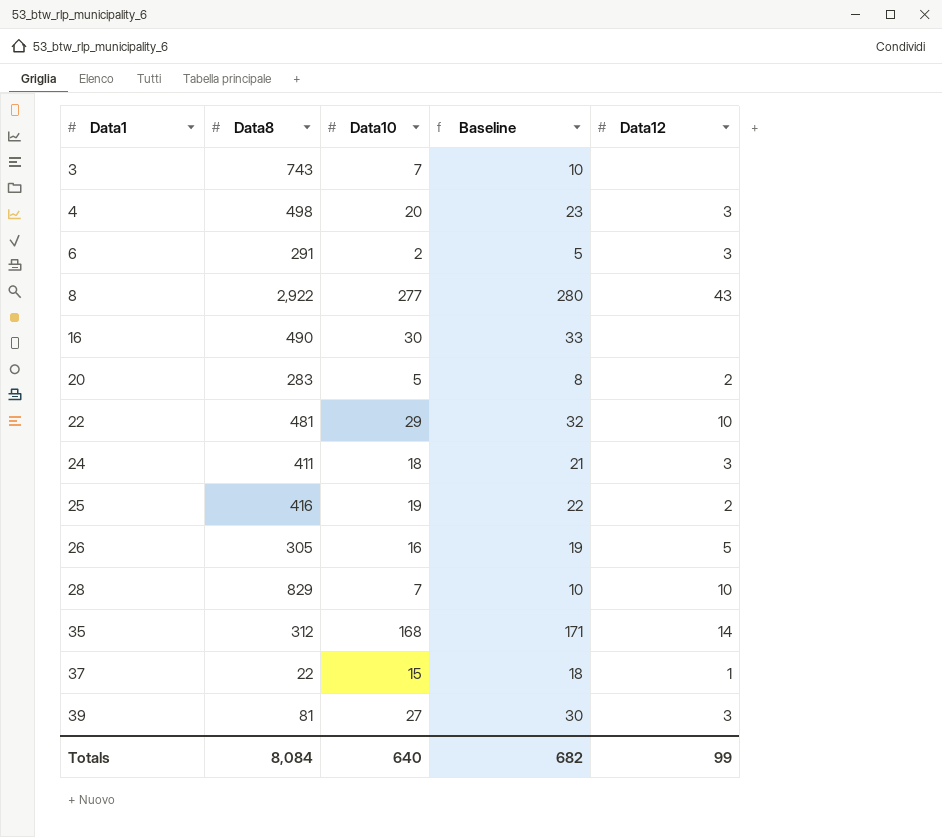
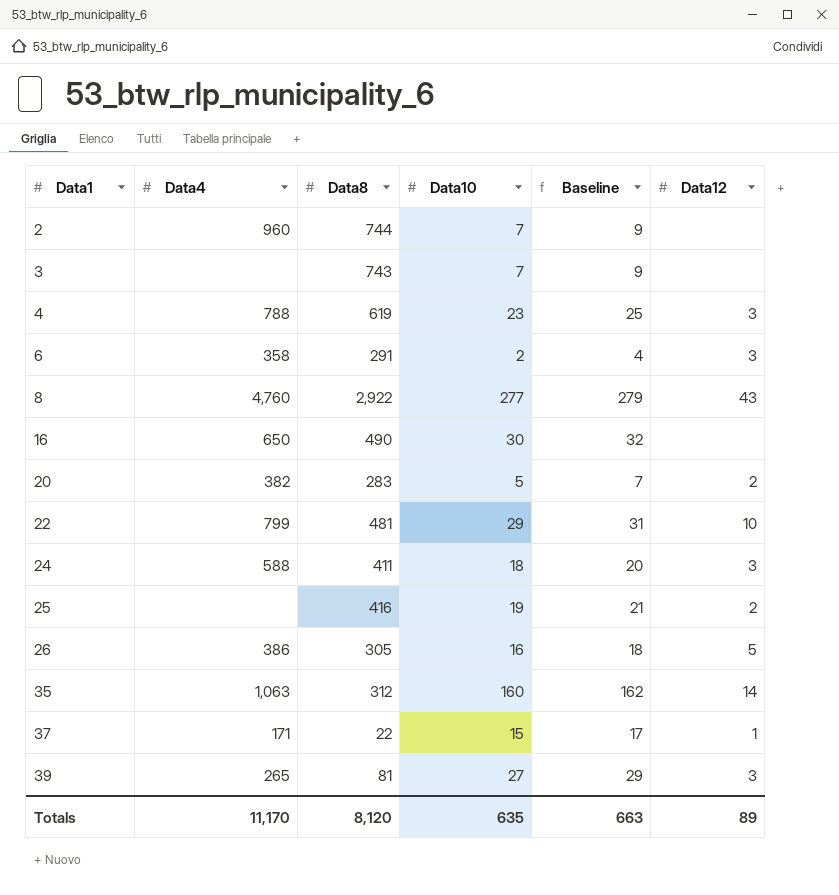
column Data4 | position: none -> 2
column Baseline | formula: [Data10] + 3 -> [Data10] + 2
row 28: 829 | 7 | 10 | 10 -> none
row 2: none -> 960 | 744 | 7 | 9 | none
4 | Data8: 498 -> 619
4 | Data10: 20 -> 23
35 | Data10: 168 -> 160
Totals | Data8: 8,084 -> 8,120
Totals | Data10: 640 -> 635
Totals | Baseline: 682 -> 663
Totals | Data12: 99 -> 89

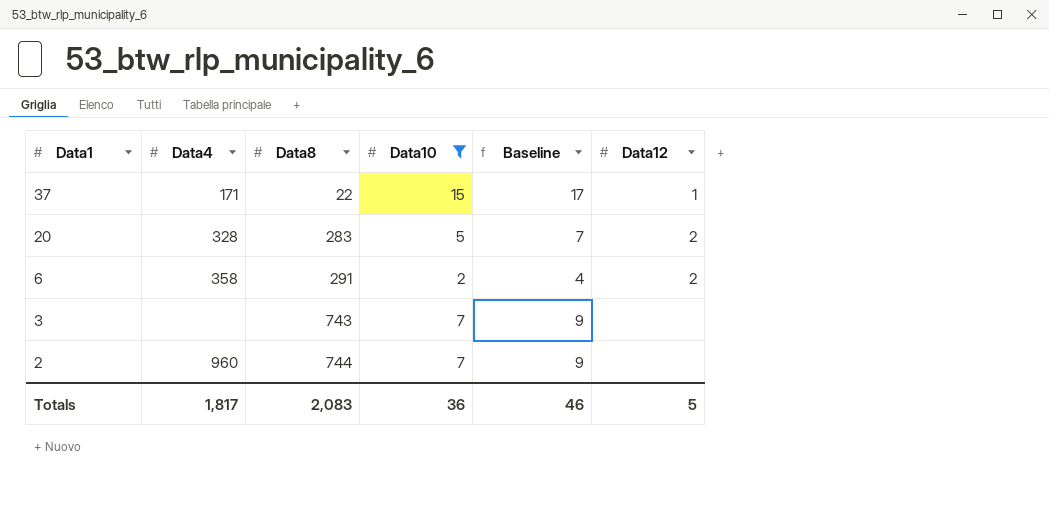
filter: none -> Data10 <= 15
row order: Data1 ascending -> Data1 descending
20 | Data4: 382 -> 328
6 | Data12: 3 -> 2
Totals | Data4: 11,170 -> 1,817
Totals | Data8: 8,120 -> 2,083
Totals | Data10: 635 -> 36
Totals | Baseline: 663 -> 46
Totals | Data12: 89 -> 5

